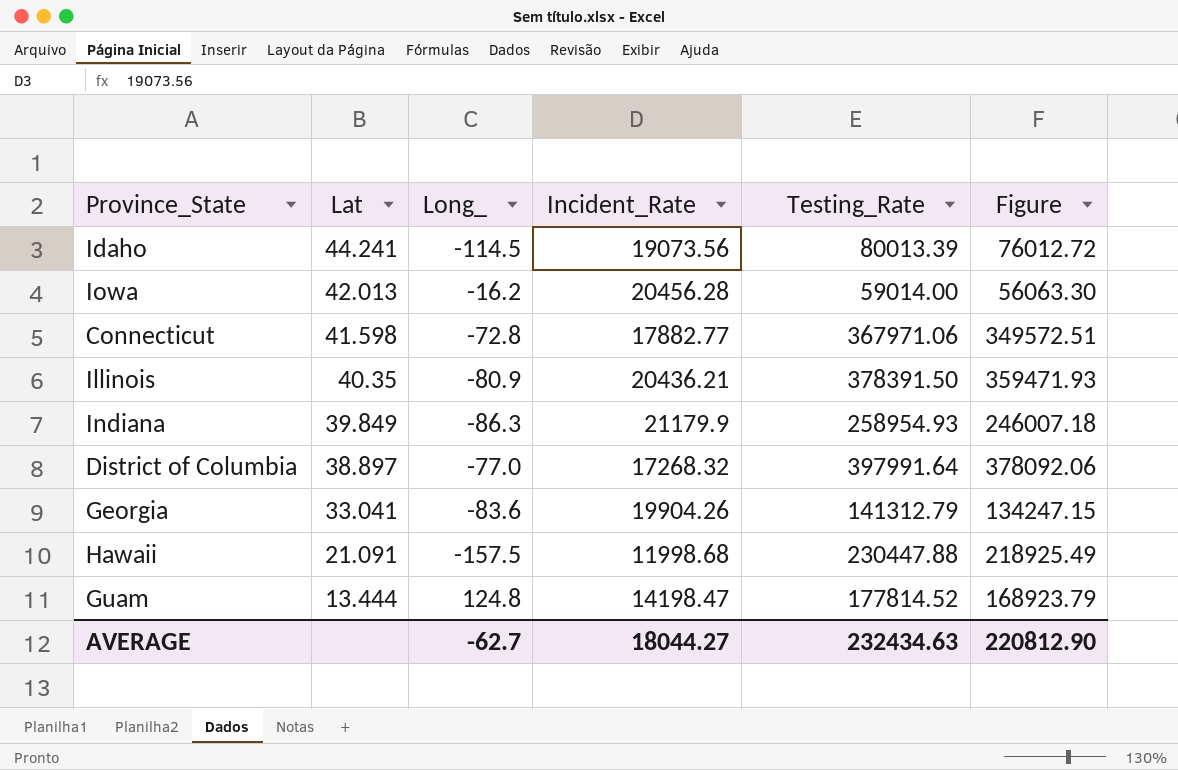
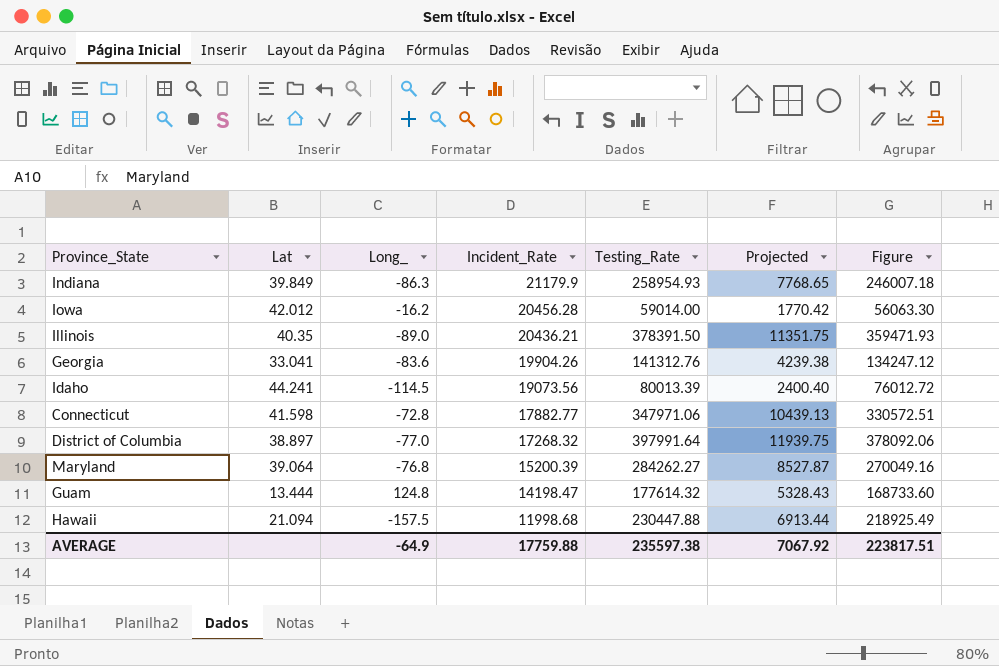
row order: Lat descending -> Incident_Rate descending
column Projected | formula: none -> [Testing_Rate] * 0.03
Iowa | Lat: 42.013 -> 42.012
Illinois | Long_: -80.9 -> -89.0
Georgia | Testing_Rate: 141312.79 -> 141312.76
Georgia | Figure: 134247.15 -> 134247.12
Connecticut | Testing_Rate: 367971.06 -> 347971.06
Connecticut | Figure: 349572.51 -> 330572.51
row Maryland: none -> 39.064 | -76.8 | 15200.39 | 284262.27 | 8527.87 | 270049.16
Guam | Testing_Rate: 177814.52 -> 177614.32
Guam | Figure: 168923.79 -> 168733.60
Hawaii | Lat: 21.091 -> 21.094
AVERAGE | Long_: -62.7 -> -64.9
AVERAGE | Incident_Rate: 18044.27 -> 17759.88
AVERAGE | Testing_Rate: 232434.63 -> 235597.38
AVERAGE | Figure: 220812.90 -> 223817.51

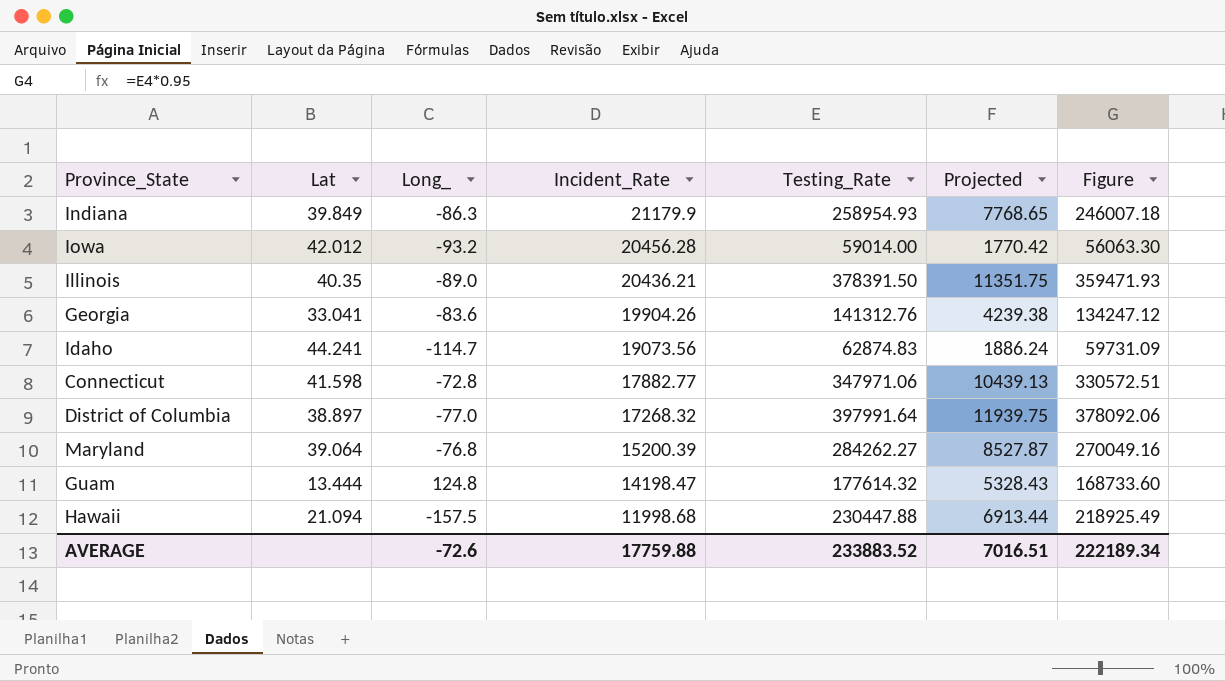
Iowa | Long_: -16.2 -> -93.2
Idaho | Long_: -114.5 -> -114.7
Idaho | Testing_Rate: 80013.39 -> 62874.83
Idaho | Projected: 2400.40 -> 1886.24
Idaho | Figure: 76012.72 -> 59731.09
AVERAGE | Long_: -64.9 -> -72.6
AVERAGE | Testing_Rate: 235597.38 -> 233883.52
AVERAGE | Projected: 7067.92 -> 7016.51
AVERAGE | Figure: 223817.51 -> 222189.34

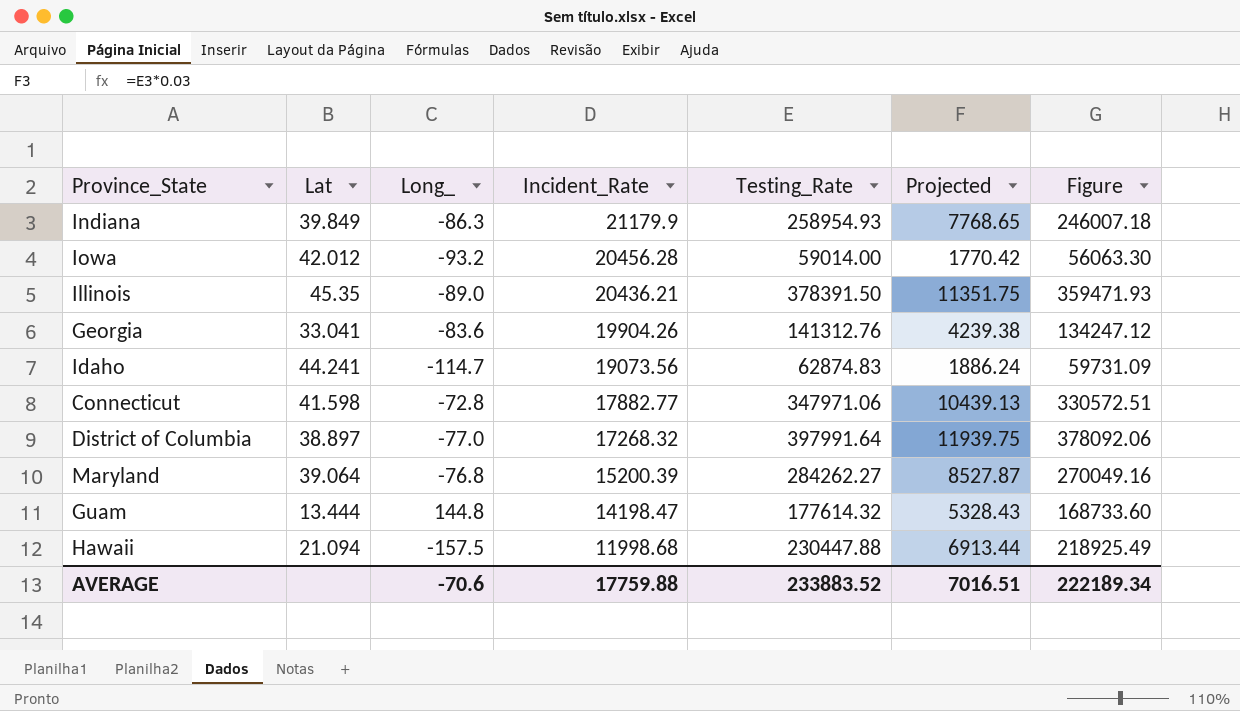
Illinois | Lat: 40.35 -> 45.35
Guam | Long_: 124.8 -> 144.8
AVERAGE | Long_: -72.6 -> -70.6

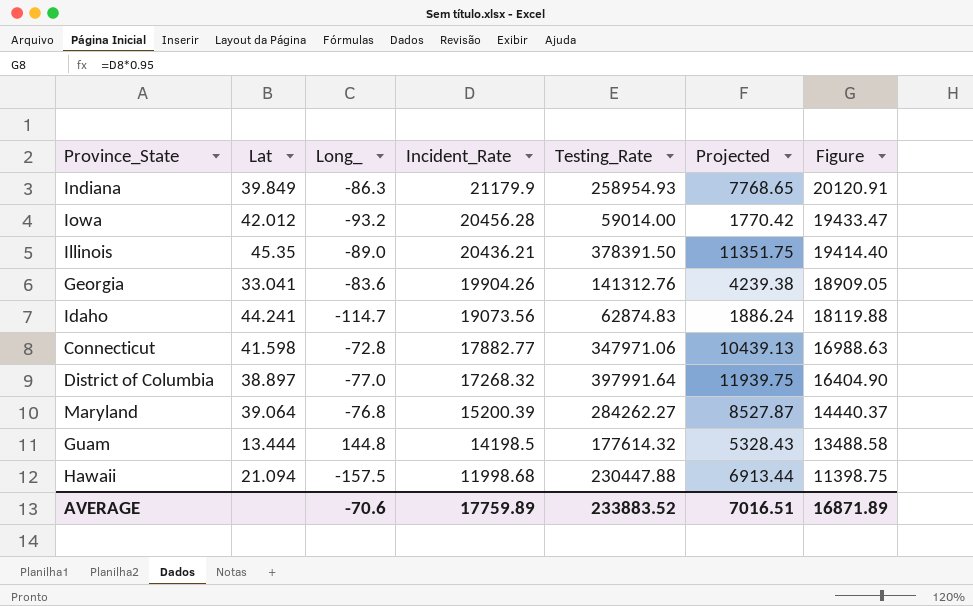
column Figure | formula: [Testing_Rate] * 0.95 -> [Incident_Rate] * 0.95
Guam | Incident_Rate: 14198.47 -> 14198.5
AVERAGE | Incident_Rate: 17759.88 -> 17759.89
AVERAGE | Figure: 222189.34 -> 16871.89

